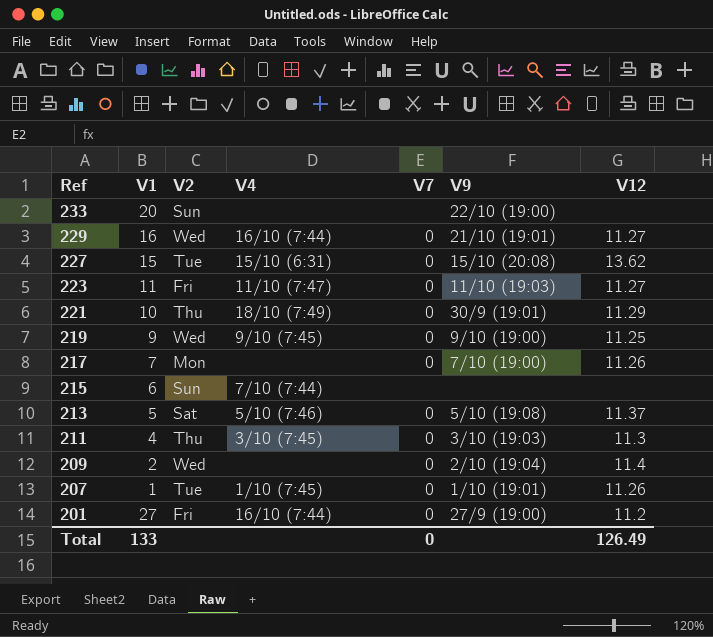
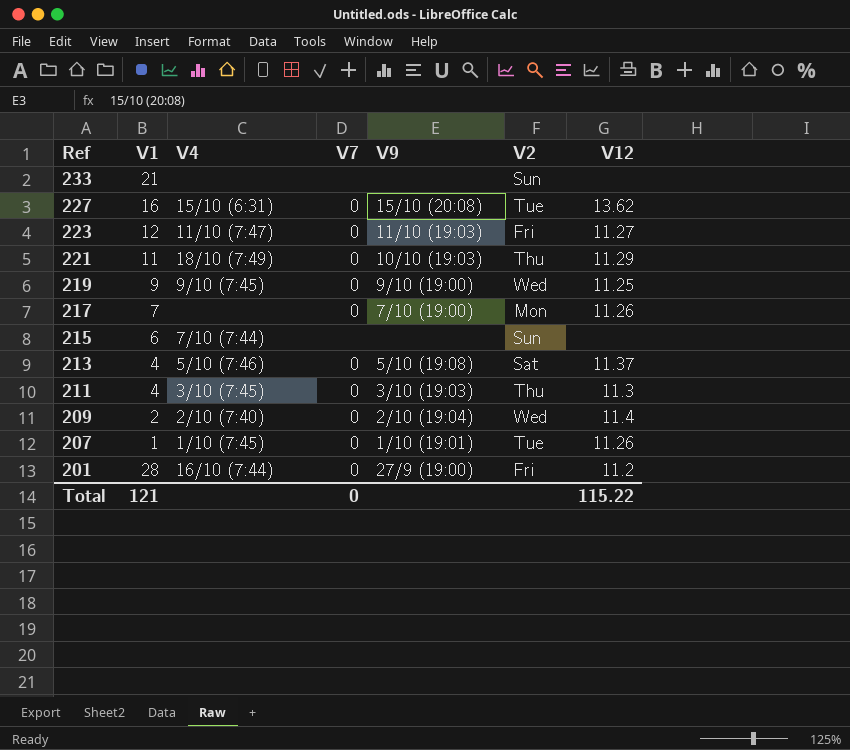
column V2 | position: 3 -> 6
row 229: 16 | Wed | 16/10 (7:44) | 0 | 21/10 (19:01) | 11.27 -> none
233 | V1: 20 -> 21
233 | V9: 22/10 (19:00) -> none
227 | V1: 15 -> 16
223 | V1: 11 -> 12
221 | V1: 10 -> 11
221 | V9: 30/9 (19:01) -> 10/10 (19:03)
213 | V1: 5 -> 4
209 | V4: none -> 2/10 (7:40)
201 | V1: 27 -> 28
Total | V1: 133 -> 121
Total | V12: 126.49 -> 115.22

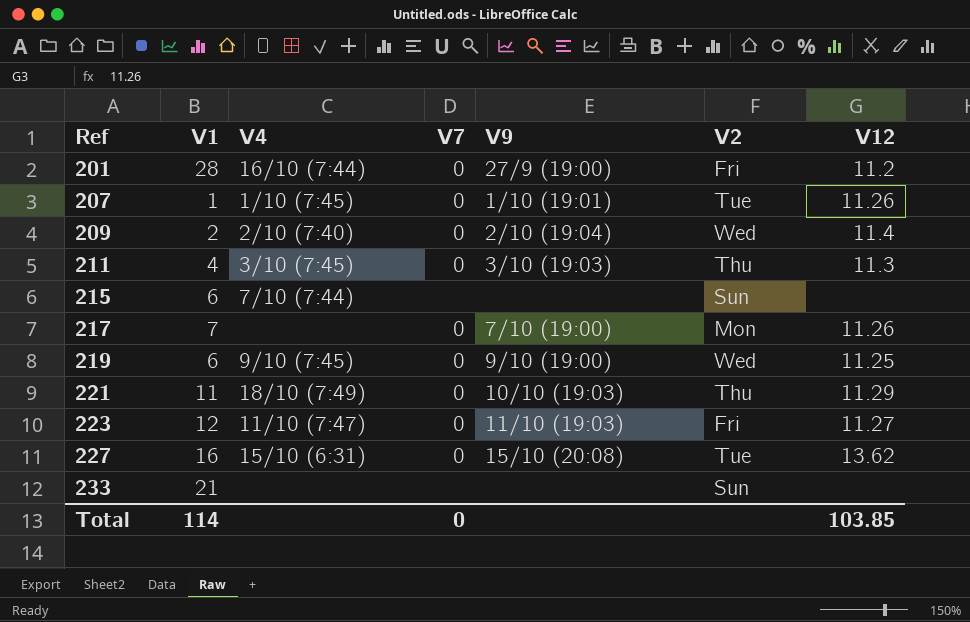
row order: Ref descending -> Ref ascending
row 213: 4 | 5/10 (7:46) | 0 | 5/10 (19:08) | Sat | 11.37 -> none
219 | V1: 9 -> 6
Total | V1: 121 -> 114
Total | V12: 115.22 -> 103.85

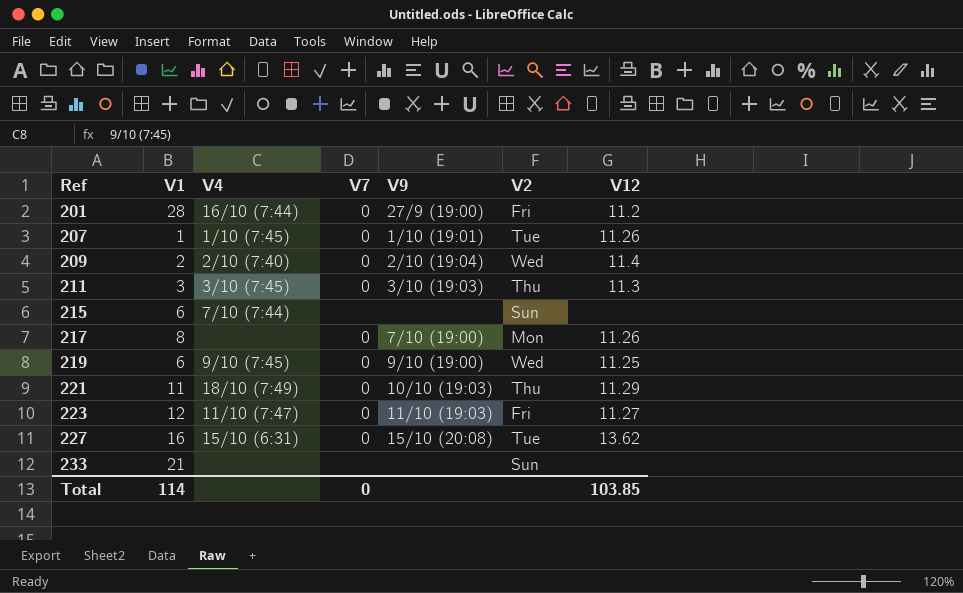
211 | V1: 4 -> 3
217 | V1: 7 -> 8

